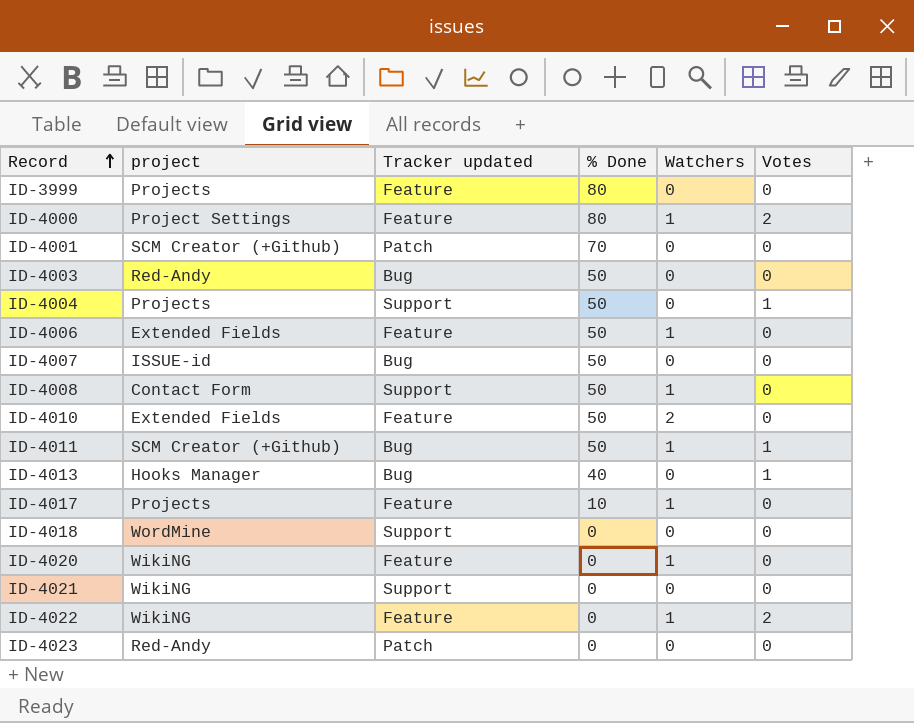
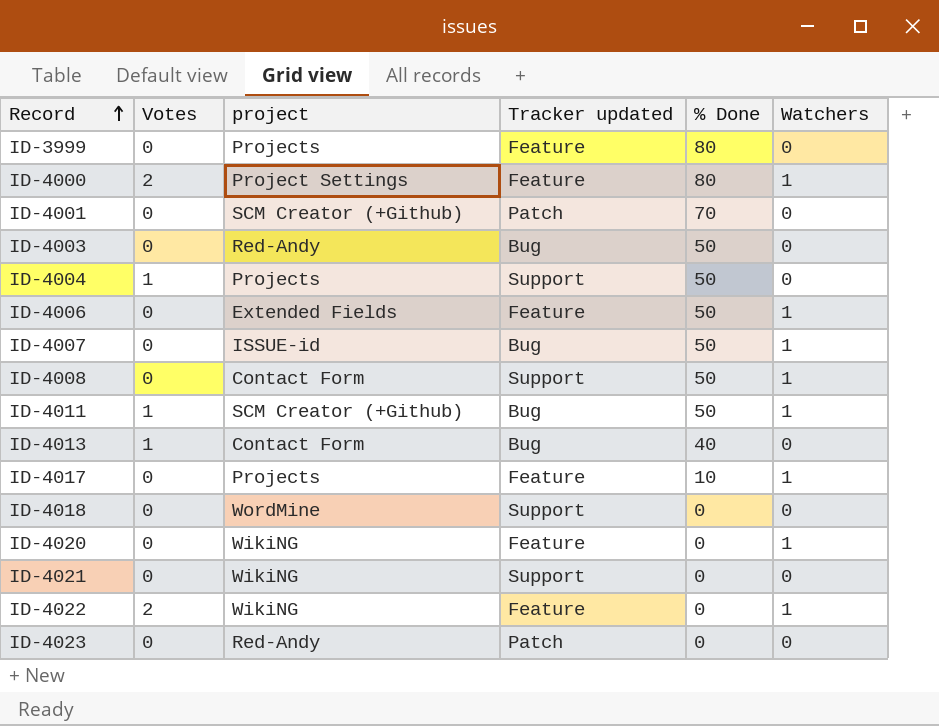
column Votes | position: 6 -> 2
row ID-4010: Extended Fields | Feature | 50 | 2 | 0 -> none
ID-4007 | Watchers: 0 -> 1
ID-4013 | project: Hooks Manager -> Contact Form

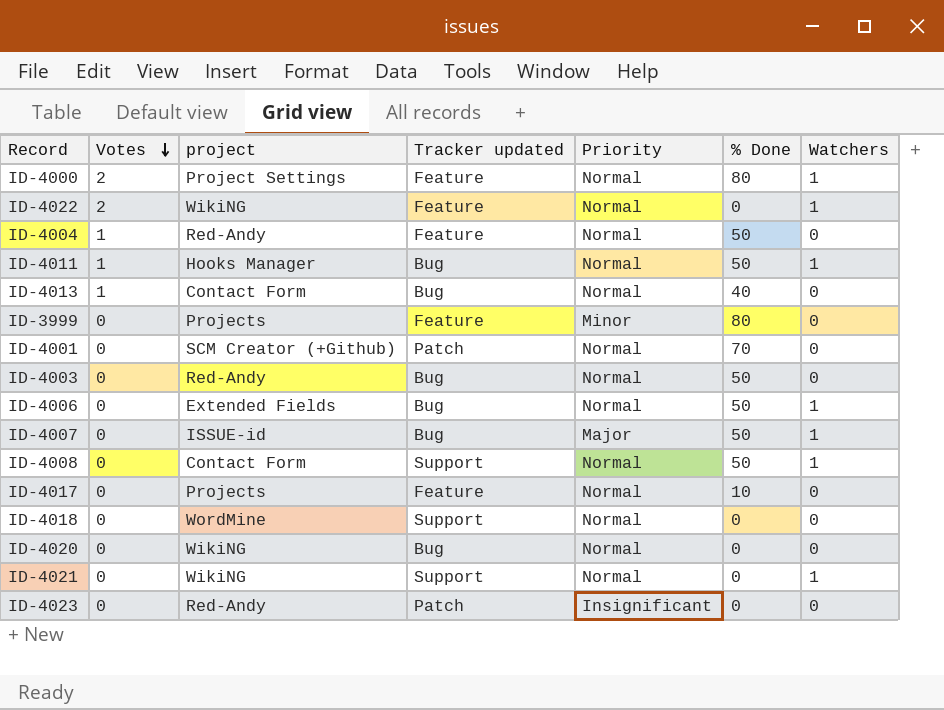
row order: Record ascending -> Votes descending
column Priority | position: none -> 5
ID-4004 | project: Projects -> Red-Andy
ID-4004 | Tracker updated: Support -> Feature
ID-4011 | project: SCM Creator (+Github) -> Hooks Manager
ID-4006 | Tracker updated: Feature -> Bug
ID-4017 | Watchers: 1 -> 0
ID-4020 | Tracker updated: Feature -> Bug
ID-4020 | Watchers: 1 -> 0
ID-4021 | Watchers: 0 -> 1

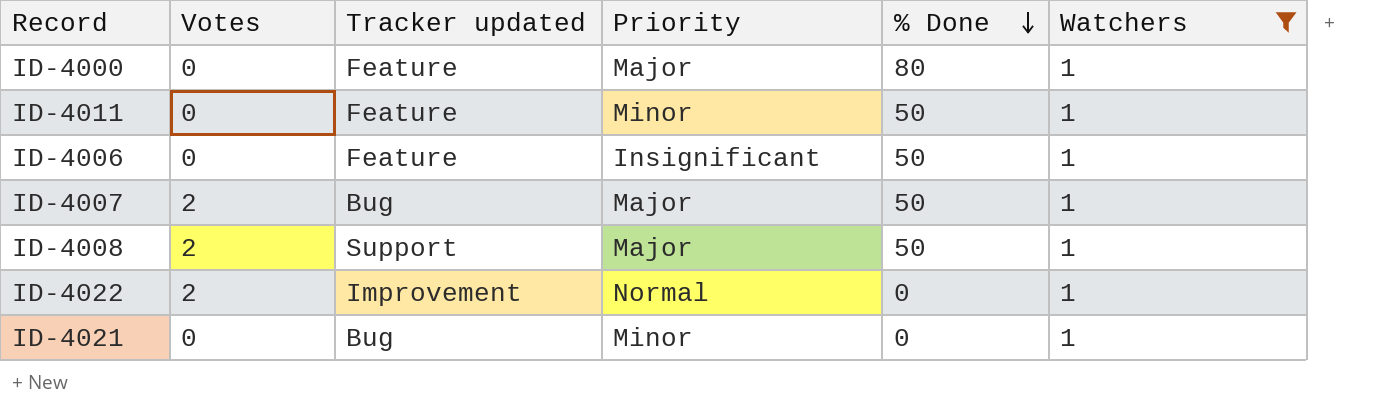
filter: none -> Watchers = 1
row order: Votes descending -> % Done descending
column project | position: 3 -> none
ID-4000 | Votes: 2 -> 0
ID-4000 | Priority: Normal -> Major
ID-4011 | Votes: 1 -> 0
ID-4011 | Tracker updated: Bug -> Feature
ID-4011 | Priority: Normal -> Minor
ID-4006 | Tracker updated: Bug -> Feature
ID-4006 | Priority: Normal -> Insignificant
ID-4007 | Votes: 0 -> 2
ID-4008 | Votes: 0 -> 2
ID-4008 | Priority: Normal -> Major
ID-4022 | Tracker updated: Feature -> Improvement
ID-4021 | Tracker updated: Support -> Bug
ID-4021 | Priority: Normal -> Minor

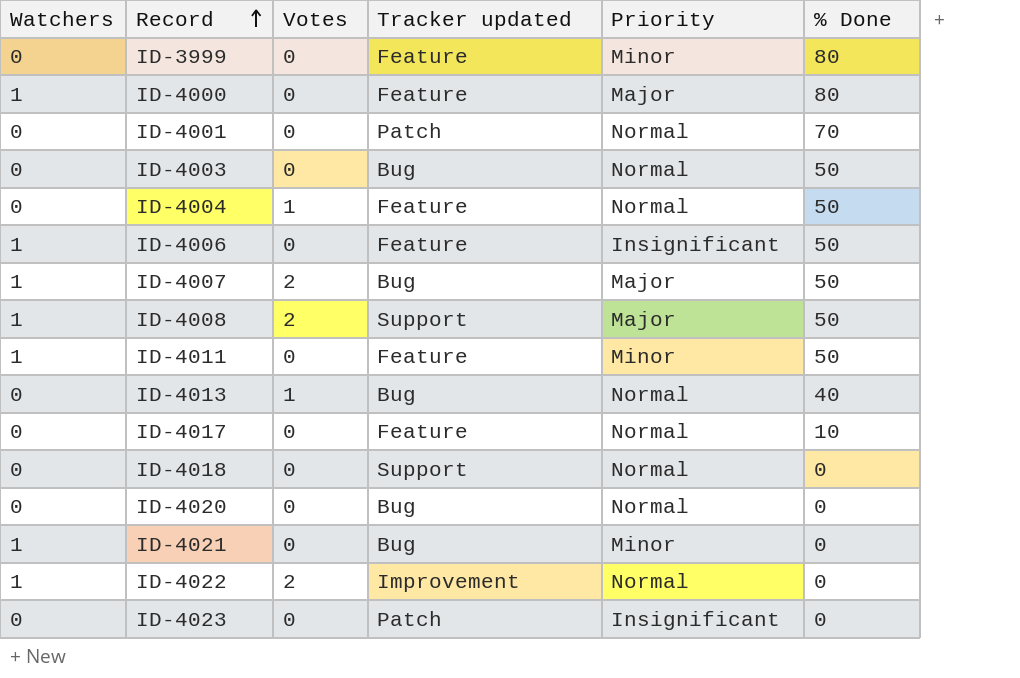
filter: Watchers = 1 -> none
row order: % Done descending -> Record ascending
column Watchers | position: 6 -> 1

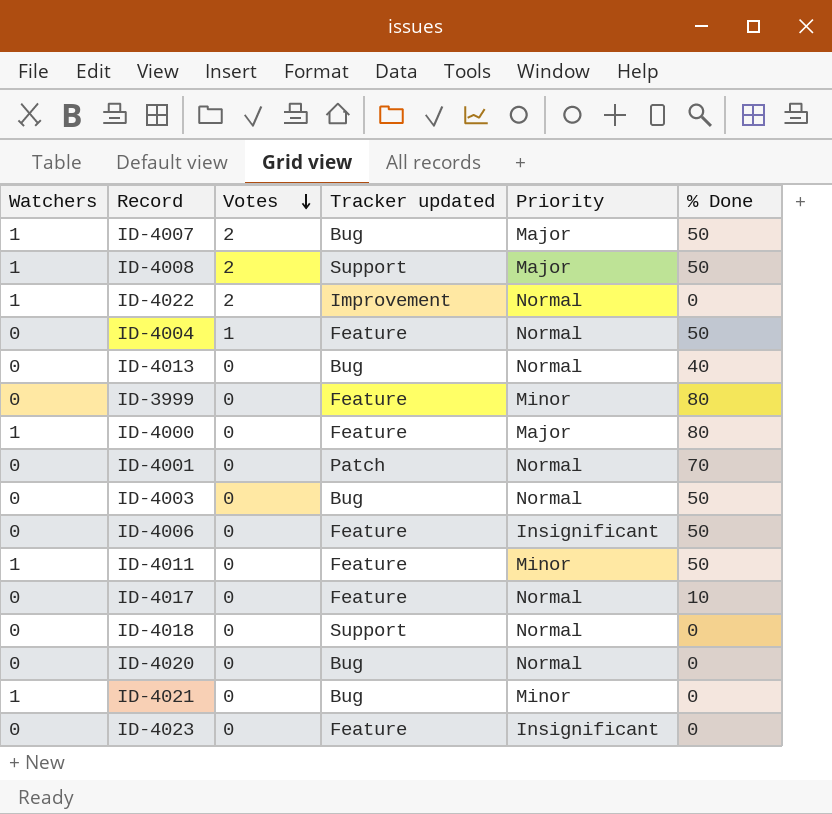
row order: Record ascending -> Votes descending
ID-4013 | Votes: 1 -> 0
ID-4006 | Watchers: 1 -> 0
ID-4023 | Tracker updated: Patch -> Feature

